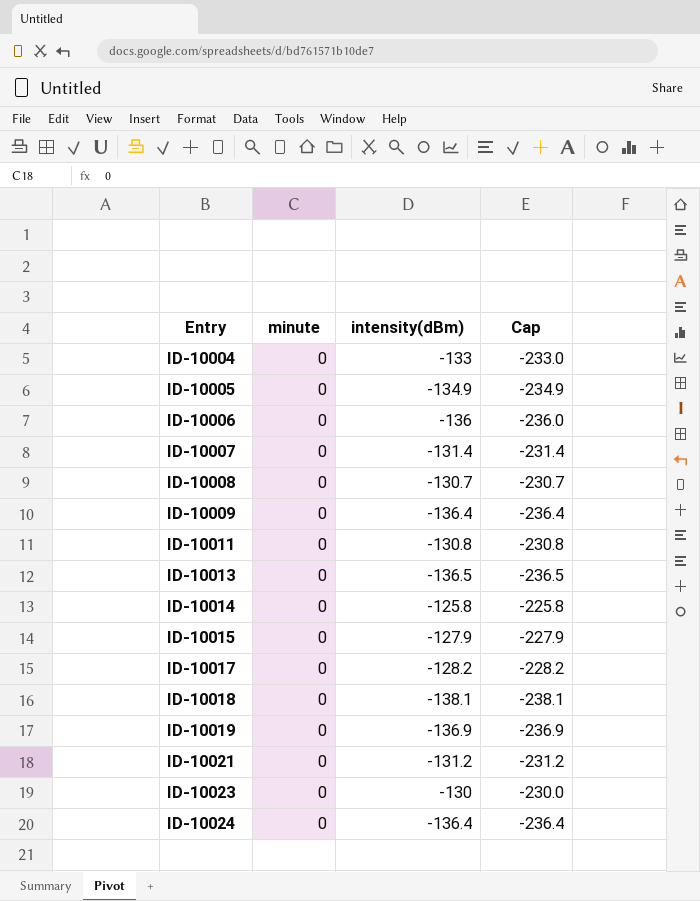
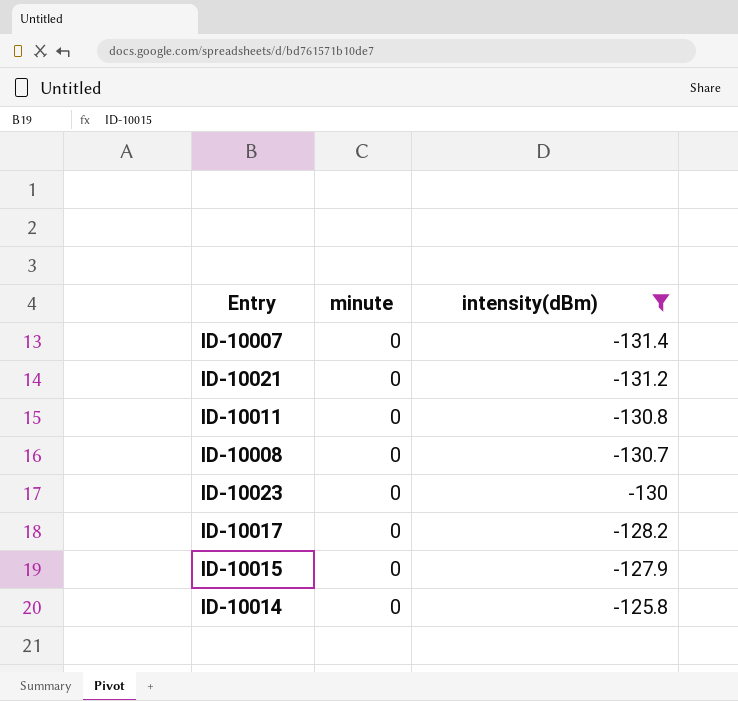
filter: none -> intensity(dBm) >= -131.4
row order: Entry ascending -> intensity(dBm) ascending
column Cap | formula: [intensity(dBm)] - 100 -> none

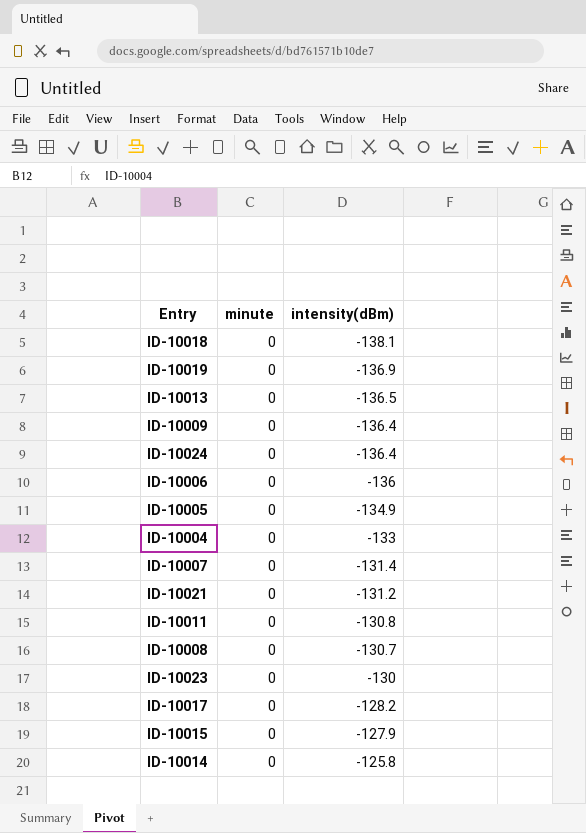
filter: intensity(dBm) >= -131.4 -> none

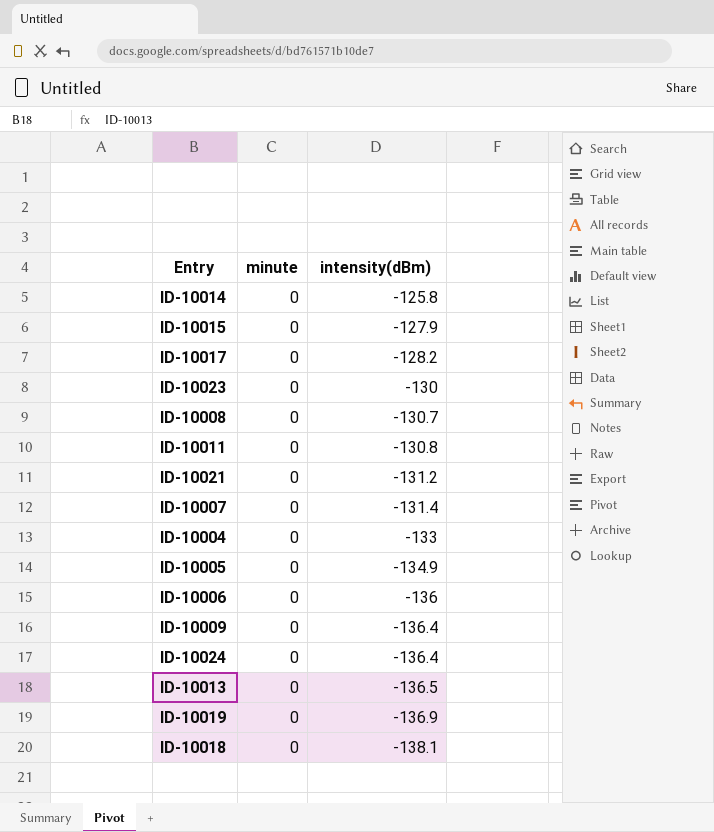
row order: intensity(dBm) ascending -> intensity(dBm) descending

